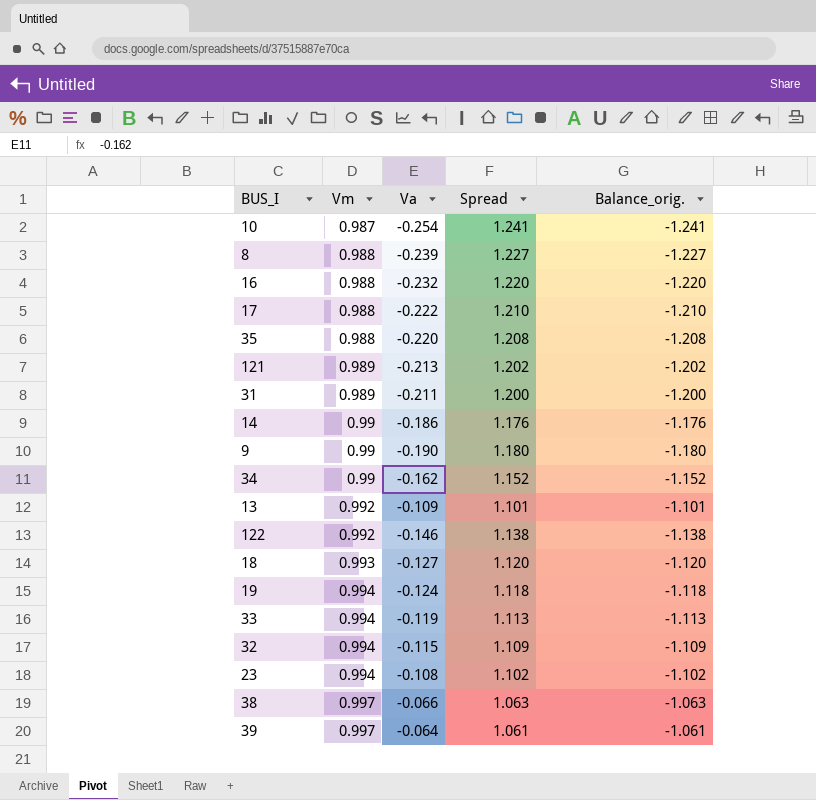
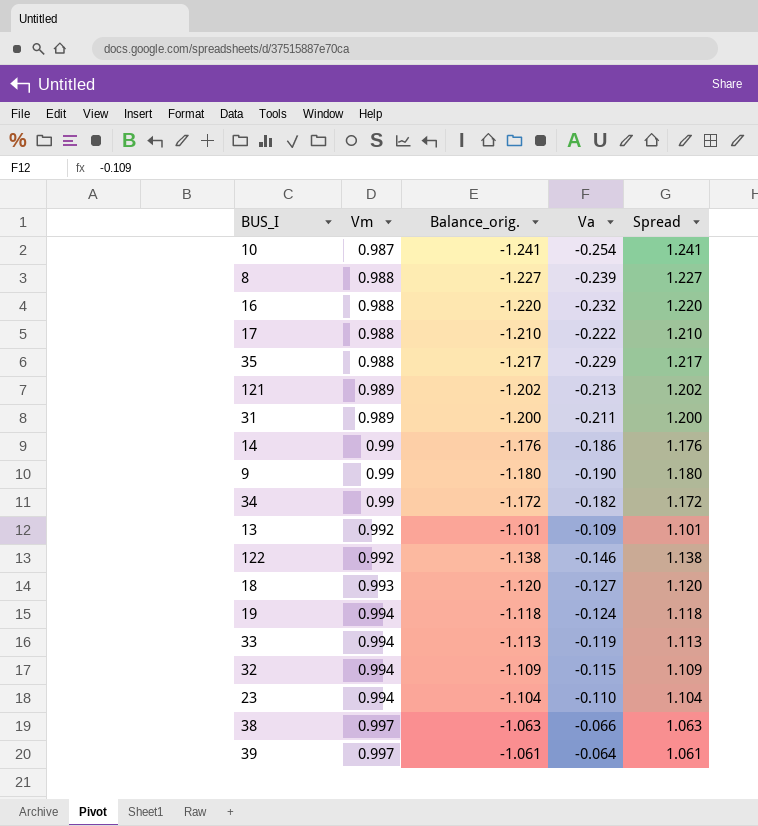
column Balance_orig. | position: 5 -> 3
35 | Balance_orig.: -1.208 -> -1.217
35 | Va: -0.220 -> -0.229
35 | Spread: 1.208 -> 1.217
34 | Balance_orig.: -1.152 -> -1.172
34 | Va: -0.162 -> -0.182
34 | Spread: 1.152 -> 1.172
23 | Balance_orig.: -1.102 -> -1.104
23 | Va: -0.108 -> -0.110
23 | Spread: 1.102 -> 1.104

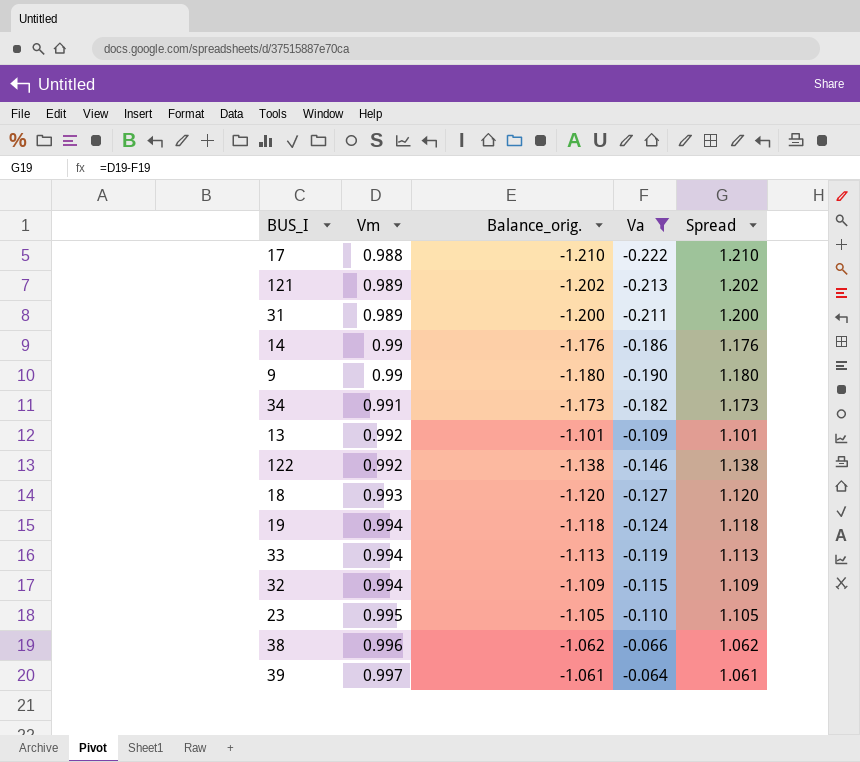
filter: none -> Va >= -0.222
34 | Vm: 0.99 -> 0.991
34 | Balance_orig.: -1.172 -> -1.173
34 | Spread: 1.172 -> 1.173
23 | Vm: 0.994 -> 0.995
23 | Balance_orig.: -1.104 -> -1.105
23 | Spread: 1.104 -> 1.105
38 | Vm: 0.997 -> 0.996
38 | Balance_orig.: -1.063 -> -1.062
38 | Spread: 1.063 -> 1.062

